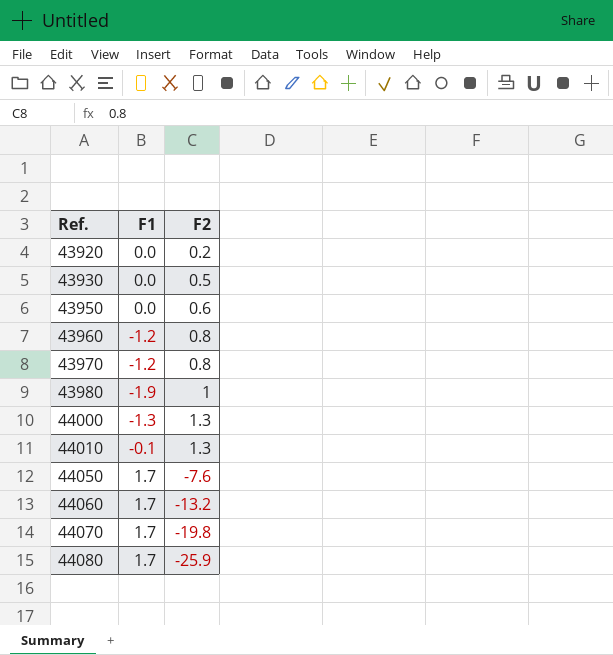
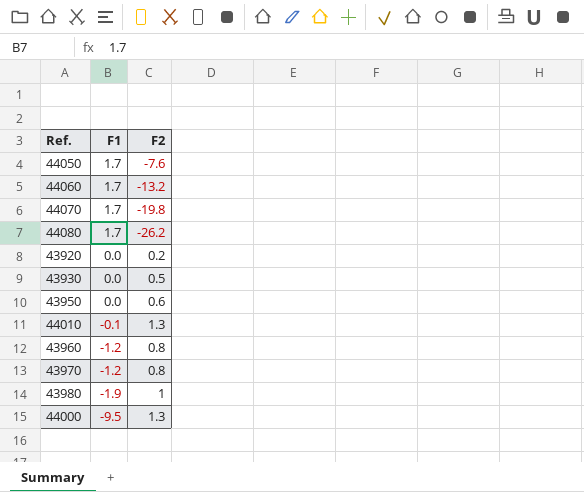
row order: Ref. ascending -> F1 descending
44080 | F2: -25.9 -> -26.2
44000 | F1: -1.3 -> -9.5

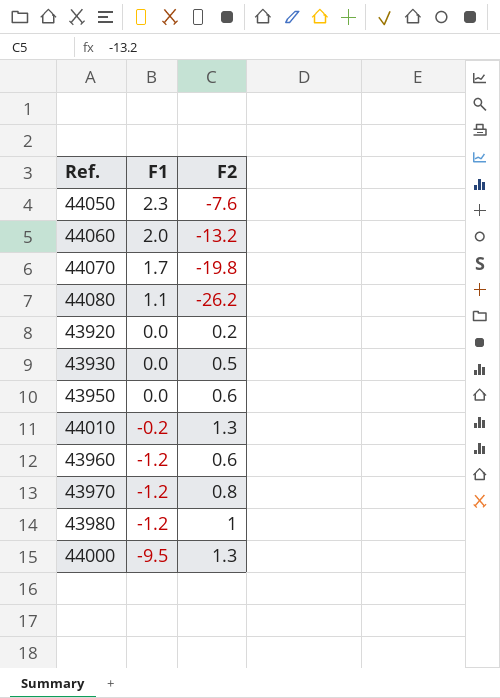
44050 | F1: 1.7 -> 2.3
44060 | F1: 1.7 -> 2.0
44080 | F1: 1.7 -> 1.1
44010 | F1: -0.1 -> -0.2
43960 | F2: 0.8 -> 0.6
43980 | F1: -1.9 -> -1.2

